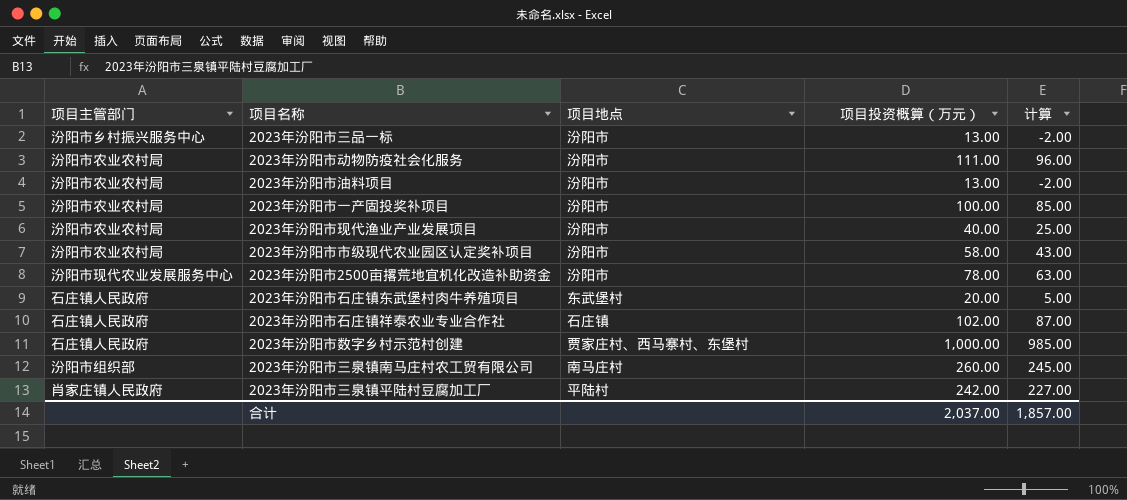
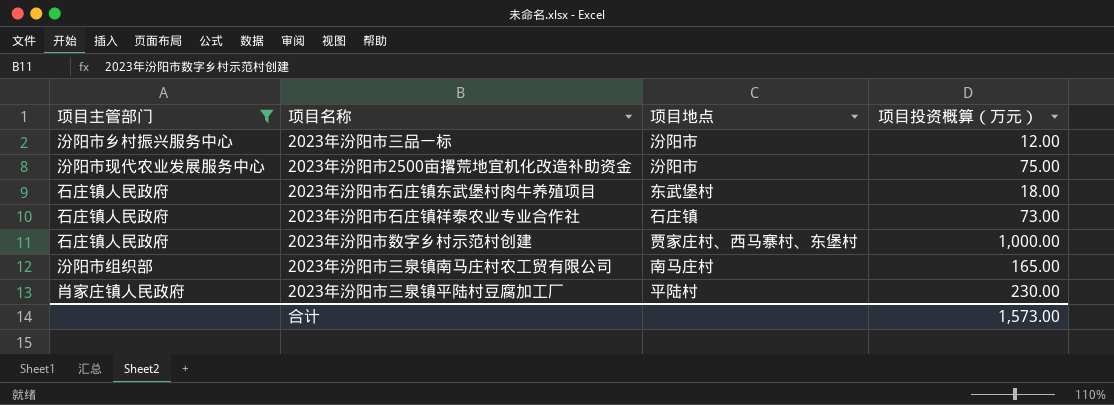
filter: none -> 项目主管部门 != 汾阳市农业农村局
column 计算 | formula: [项目投资概算（万元）] - 15 -> none
2023年汾阳市三品一标 | 项目投资概算（万元）: 13.00 -> 12.00
2023年汾阳市2500亩撂荒地宜机化改造补助资金 | 项目投资概算（万元）: 78.00 -> 75.00
2023年汾阳市石庄镇东武堡村肉牛养殖项目 | 项目投资概算（万元）: 20.00 -> 18.00
2023年汾阳市石庄镇祥泰农业专业合作社 | 项目投资概算（万元）: 102.00 -> 73.00
2023年汾阳市三泉镇南马庄村农工贸有限公司 | 项目投资概算（万元）: 260.00 -> 165.00
2023年汾阳市三泉镇平陆村豆腐加工厂 | 项目投资概算（万元）: 242.00 -> 230.00
合计 | 项目投资概算（万元）: 2,037.00 -> 1,573.00

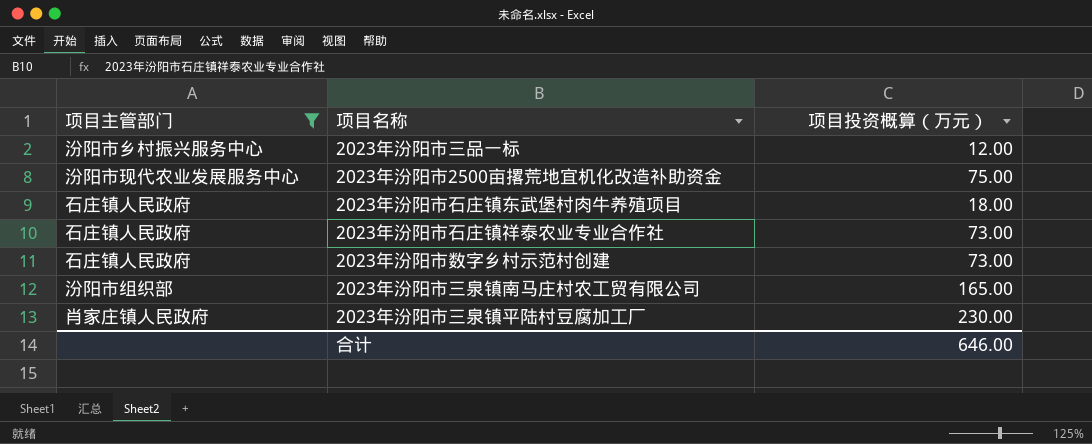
column 项目地点 | position: 3 -> none
2023年汾阳市数字乡村示范村创建 | 项目投资概算（万元）: 1,000.00 -> 73.00
合计 | 项目投资概算（万元）: 1,573.00 -> 646.00

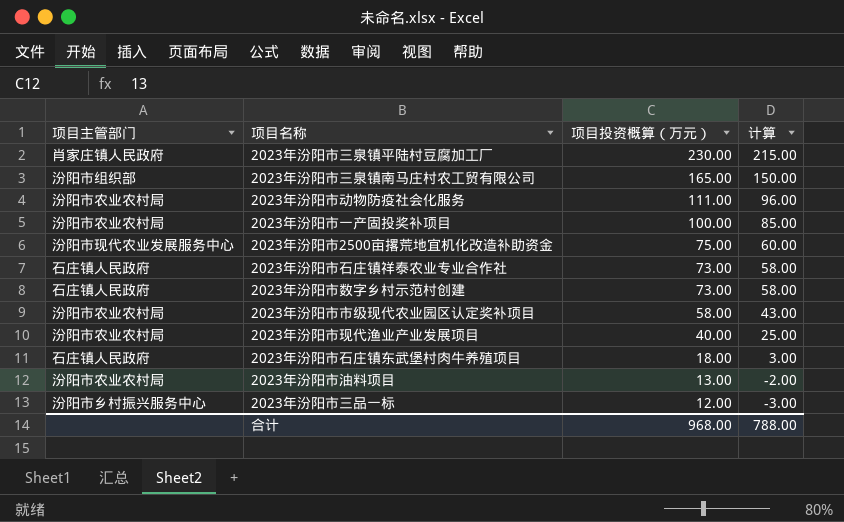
filter: 项目主管部门 != 汾阳市农业农村局 -> none
row order: none -> 项目投资概算（万元） descending
column 计算 | formula: none -> [项目投资概算（万元）] - 15
合计 | 项目投资概算（万元）: 646.00 -> 968.00

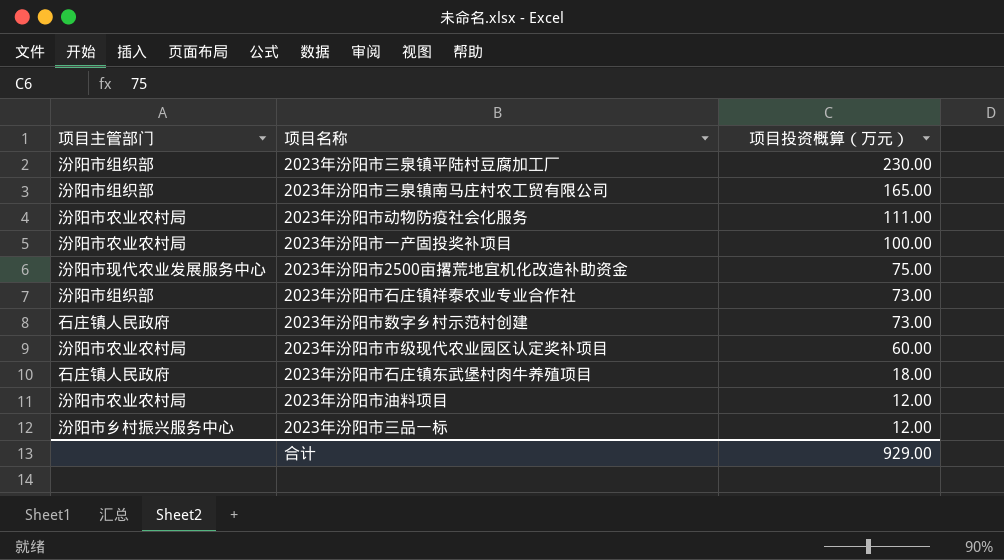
column 计算 | formula: [项目投资概算（万元）] - 15 -> none
row 2023年汾阳市现代渔业产业发展项目: 汾阳市农业农村局 | 40.00 | 25.00 -> none
2023年汾阳市三泉镇平陆村豆腐加工厂 | 项目主管部门: 肖家庄镇人民政府 -> 汾阳市组织部
2023年汾阳市石庄镇祥泰农业专业合作社 | 项目主管部门: 石庄镇人民政府 -> 汾阳市组织部
2023年汾阳市市级现代农业园区认定奖补项目 | 项目投资概算（万元）: 58.00 -> 60.00
2023年汾阳市油料项目 | 项目投资概算（万元）: 13.00 -> 12.00
合计 | 项目投资概算（万元）: 968.00 -> 929.00

